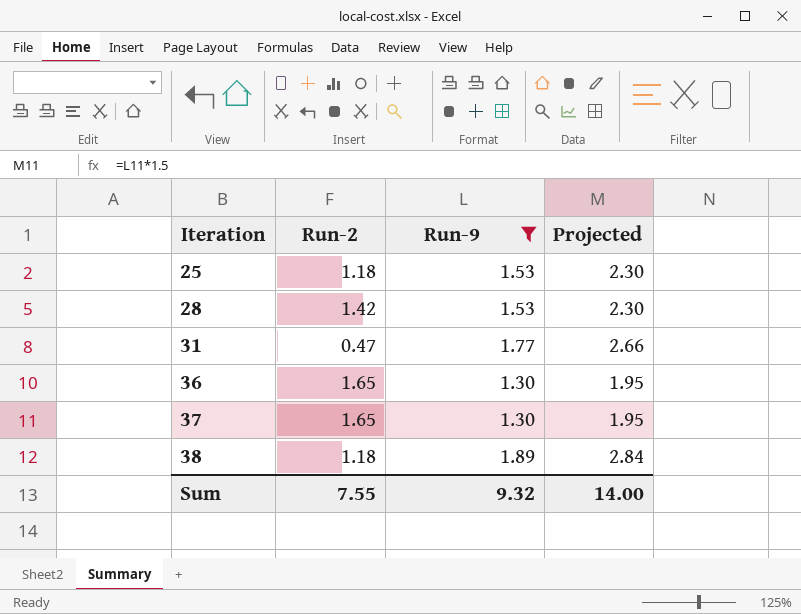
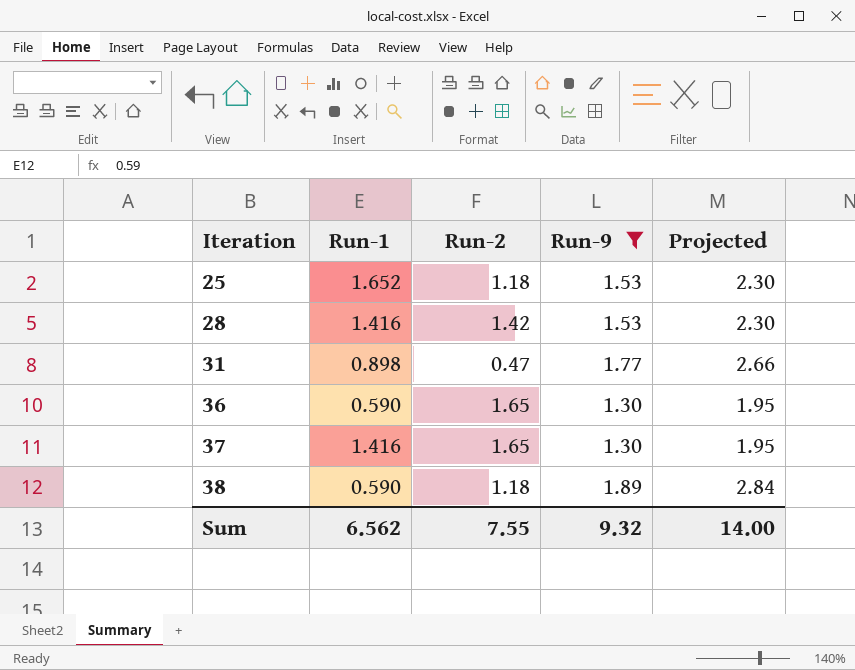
column Run-1 | position: none -> 2

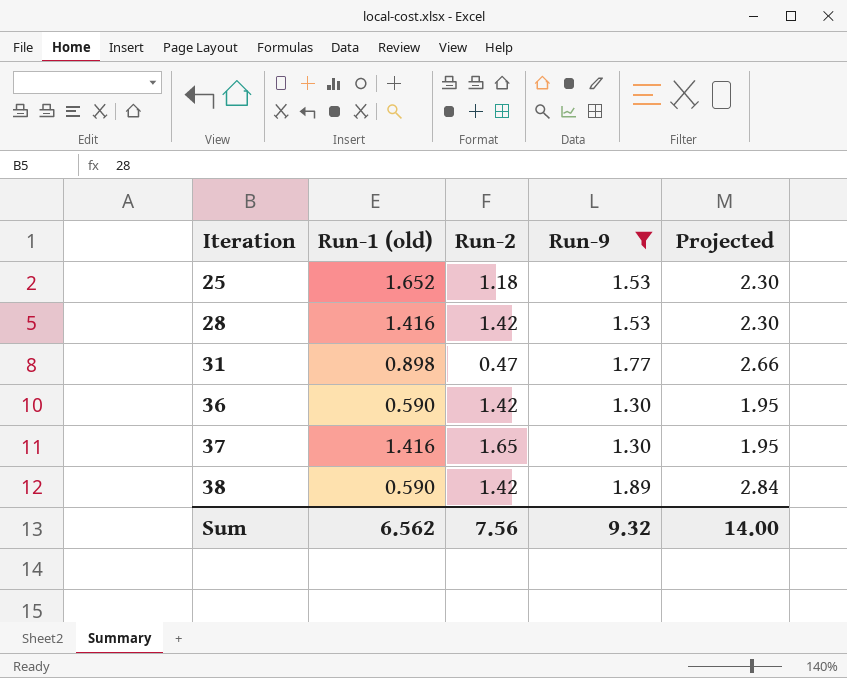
column name: Run-1 -> Run-1 (old)
36 | Run-2: 1.65 -> 1.42
38 | Run-2: 1.18 -> 1.42
Sum | Run-2: 7.55 -> 7.56

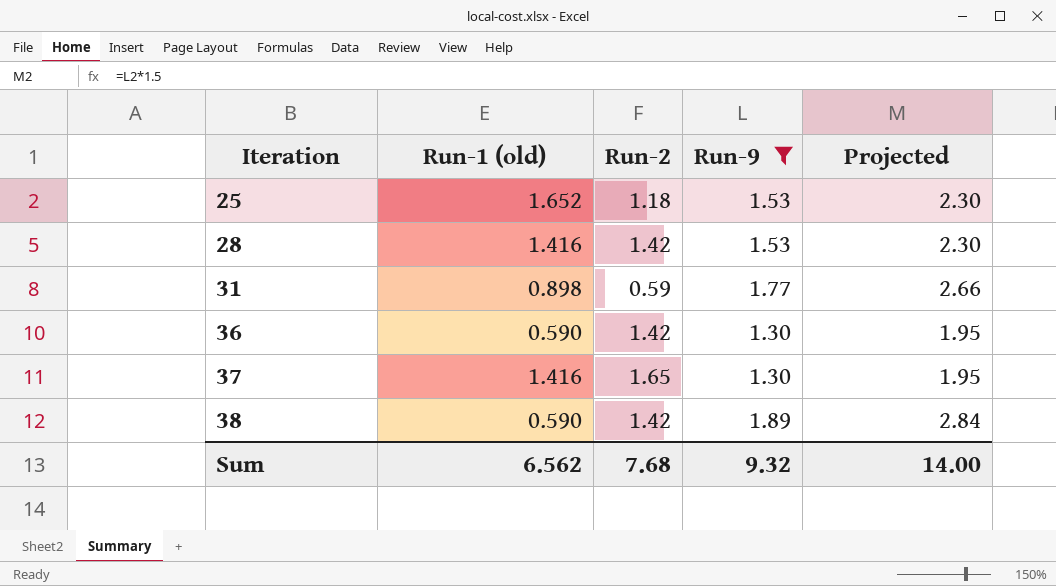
31 | Run-2: 0.47 -> 0.59
Sum | Run-2: 7.56 -> 7.68

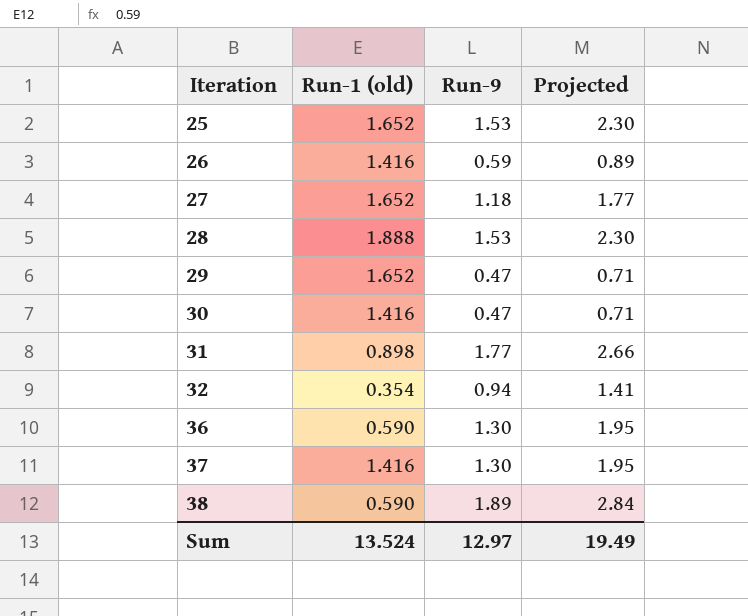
filter: Run-9 >= 1.30 -> none
column Run-2 | position: 3 -> none
28 | Run-1 (old): 1.416 -> 1.888
Sum | Run-1 (old): 6.562 -> 13.524
Sum | Run-9: 9.32 -> 12.97
Sum | Projected: 14.00 -> 19.49

